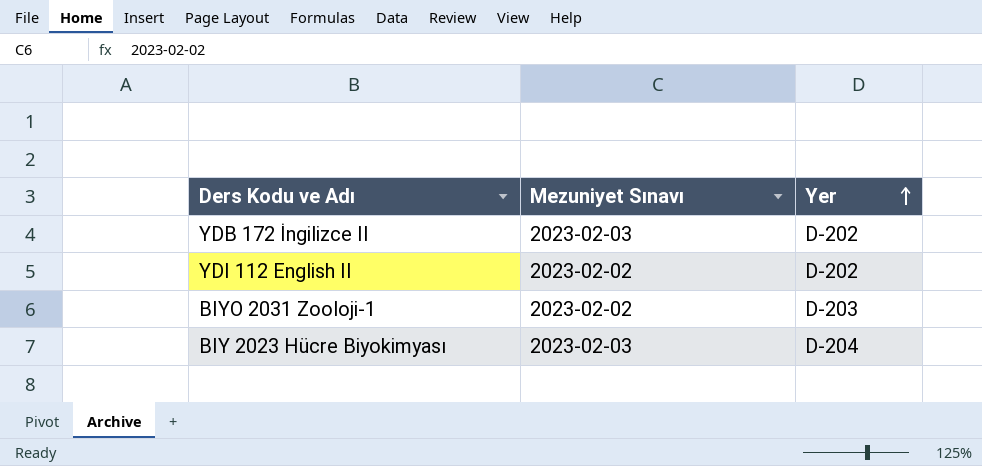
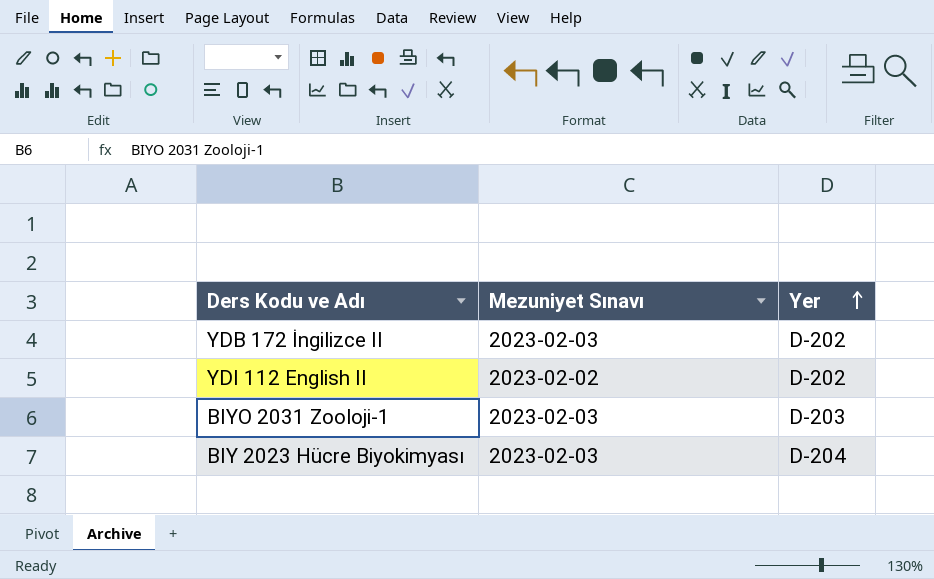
BIYO 2031 Zooloji-1 | Mezuniyet Sınavı: 2023-02-02 -> 2023-02-03

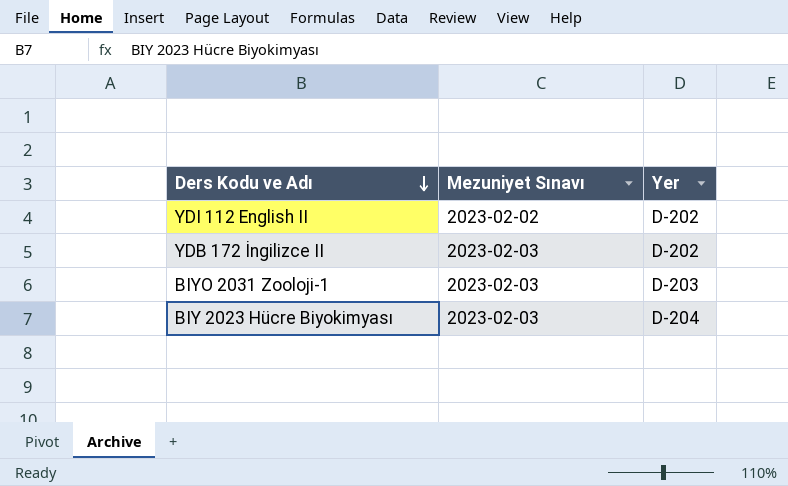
row order: Yer ascending -> Ders Kodu ve Adı descending

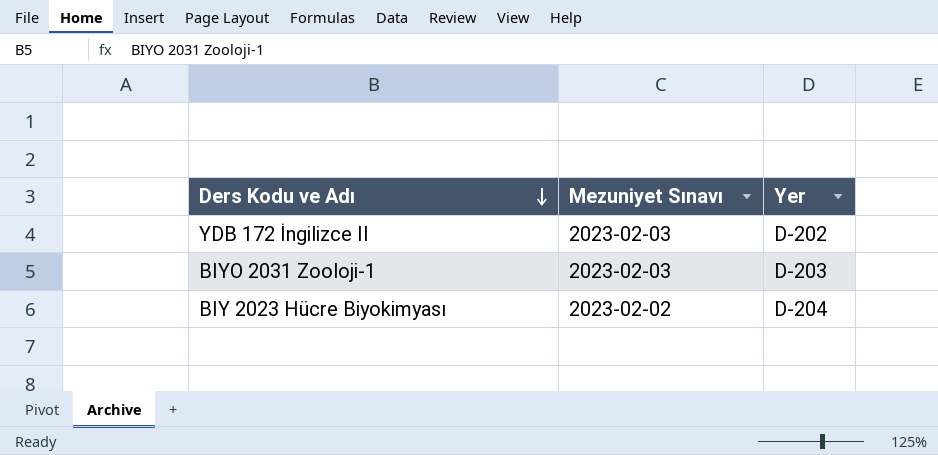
row YDI 112 English II: 2023-02-02 | D-202 -> none
BIY 2023 Hücre Biyokimyası | Mezuniyet Sınavı: 2023-02-03 -> 2023-02-02

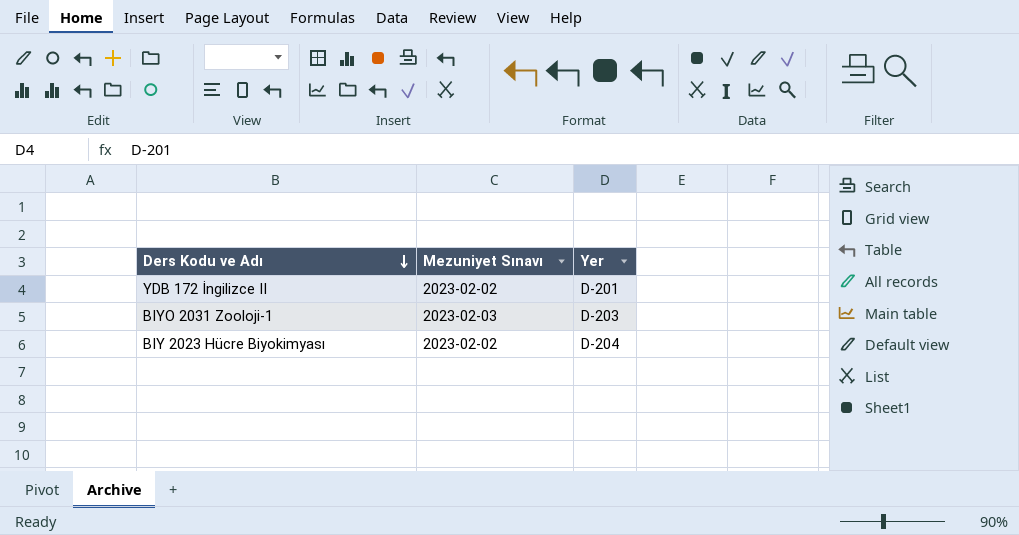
YDB 172 İngilizce II | Mezuniyet Sınavı: 2023-02-03 -> 2023-02-02
YDB 172 İngilizce II | Yer: D-202 -> D-201

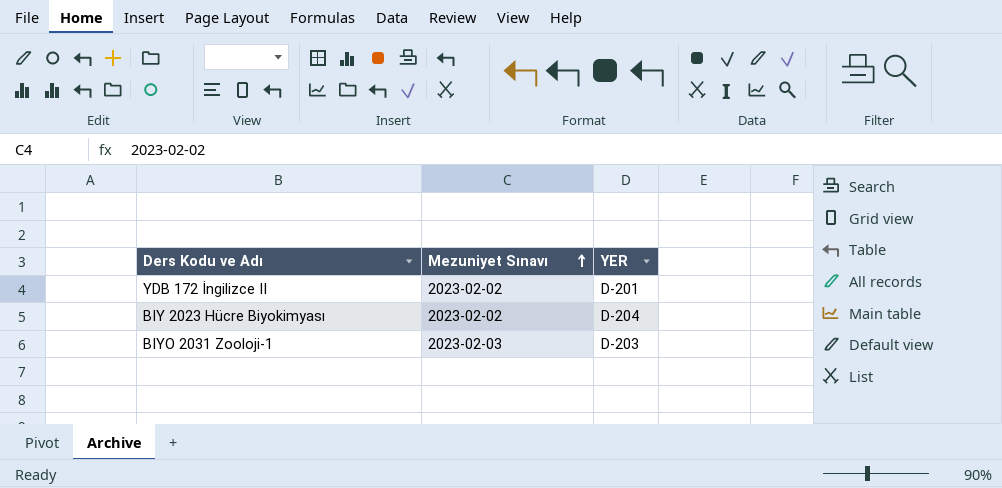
row order: Ders Kodu ve Adı descending -> Mezuniyet Sınavı ascending
column name: Yer -> YER

